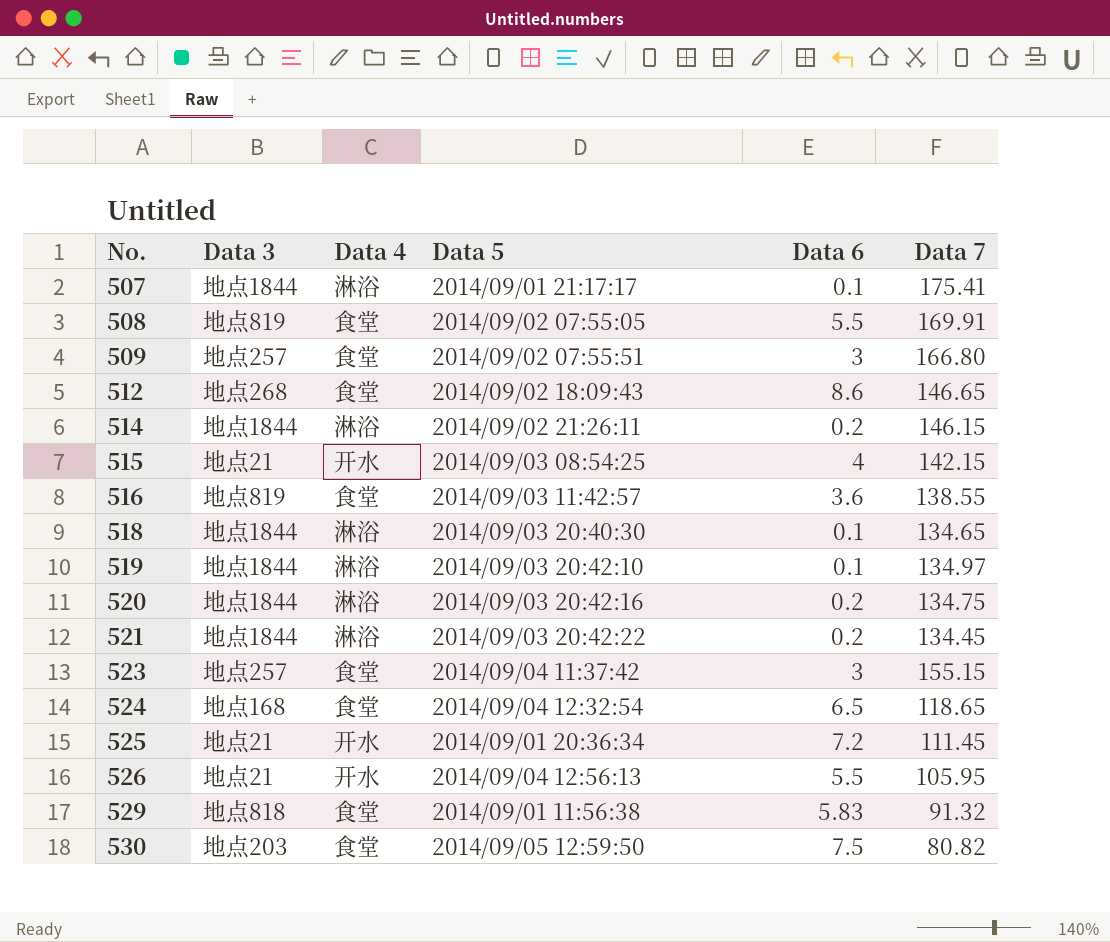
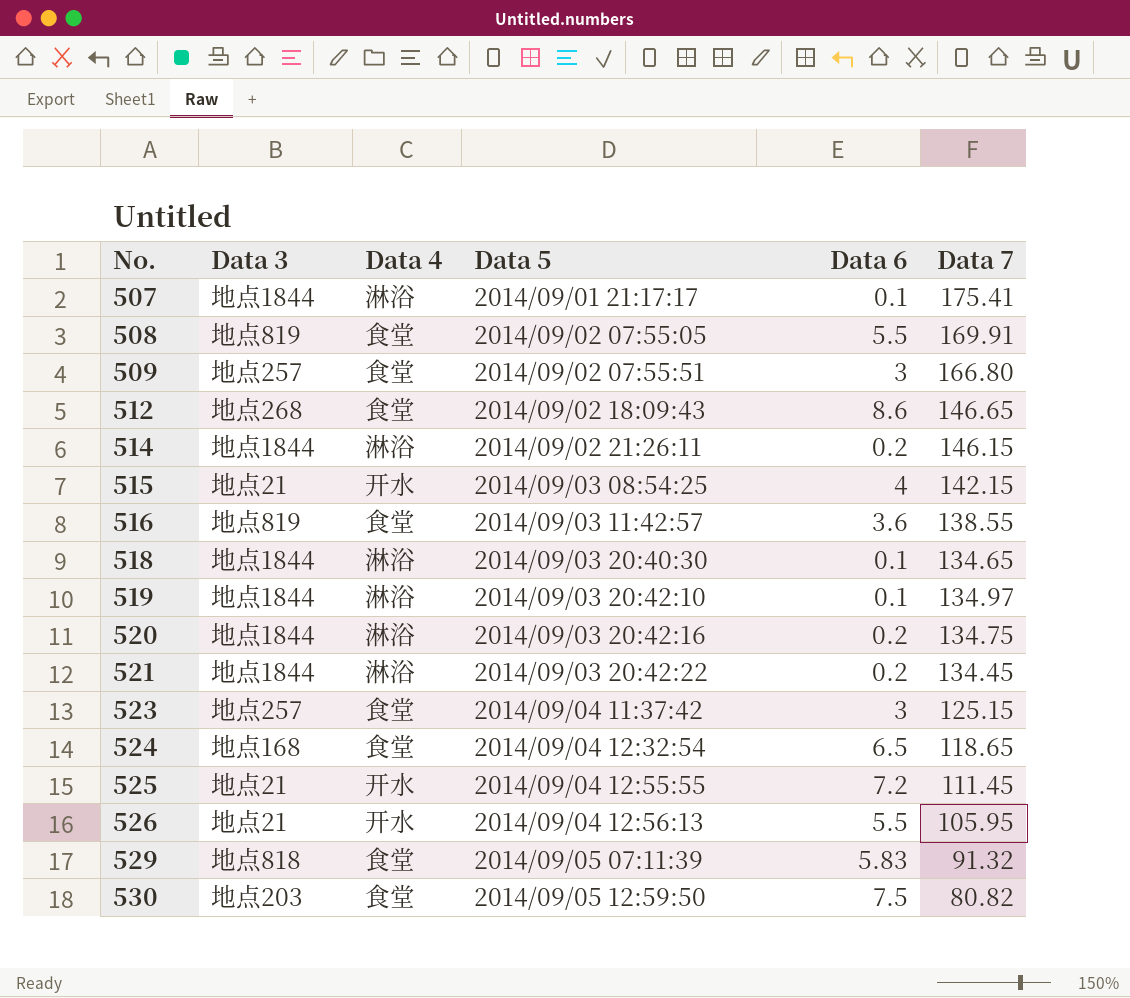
523 | Data 7: 155.15 -> 125.15
525 | Data 5: 2014/09/01 20:36:34 -> 2014/09/04 12:55:55
529 | Data 5: 2014/09/01 11:56:38 -> 2014/09/05 07:11:39

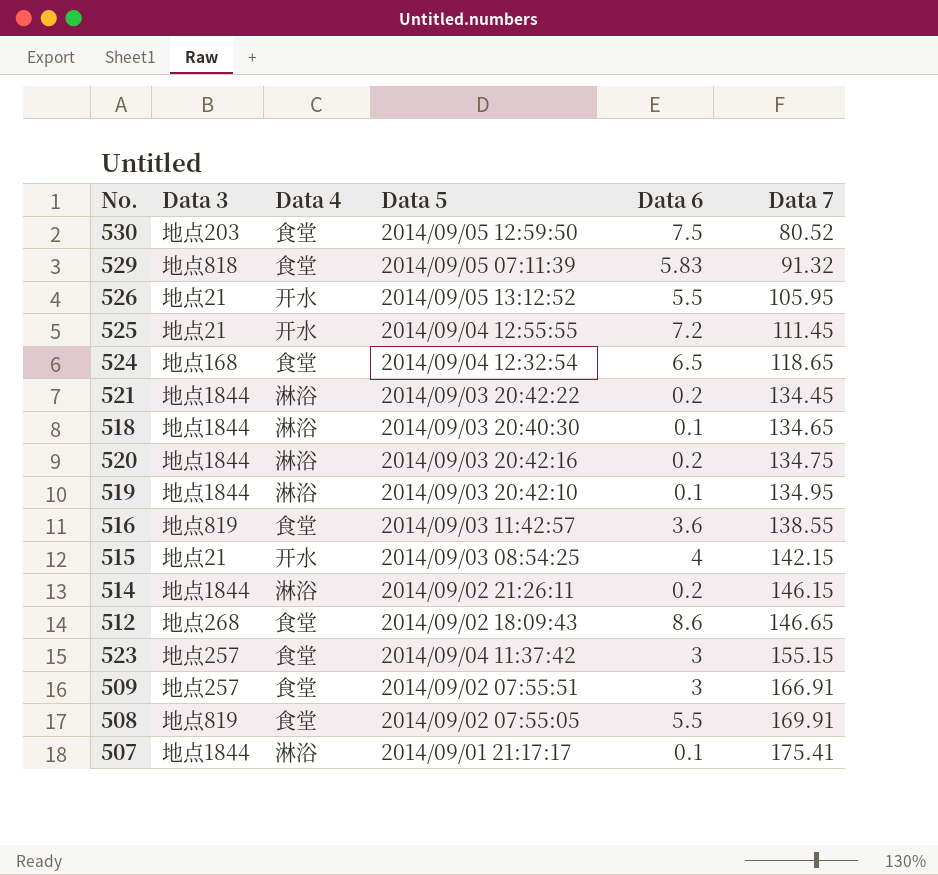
row order: No. ascending -> Data 7 ascending
530 | Data 7: 80.82 -> 80.52
526 | Data 5: 2014/09/04 12:56:13 -> 2014/09/05 13:12:52
519 | Data 7: 134.97 -> 134.95
523 | Data 7: 125.15 -> 155.15
509 | Data 7: 166.80 -> 166.91

